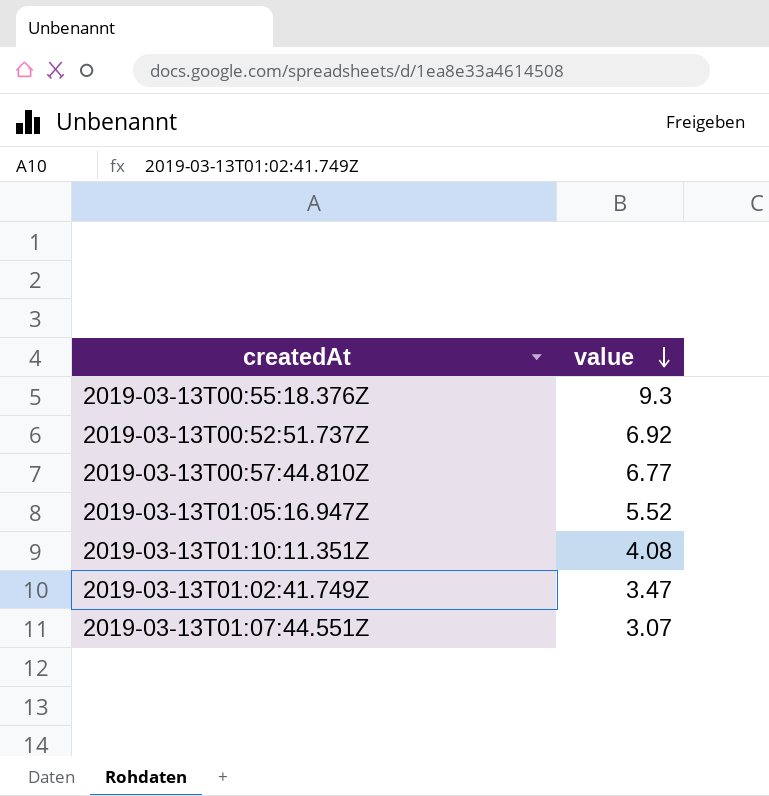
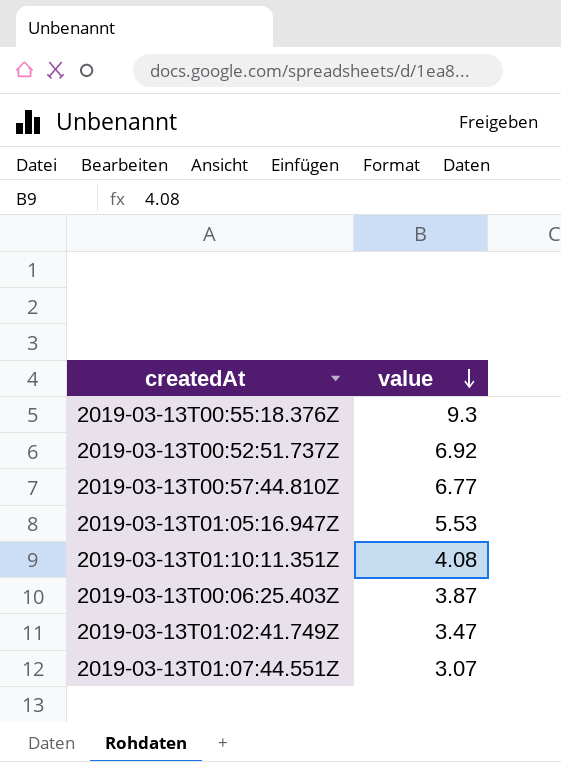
2019-03-13T01:05:16.947Z | value: 5.52 -> 5.53
row 2019-03-13T00:06:25.403Z: none -> 3.87

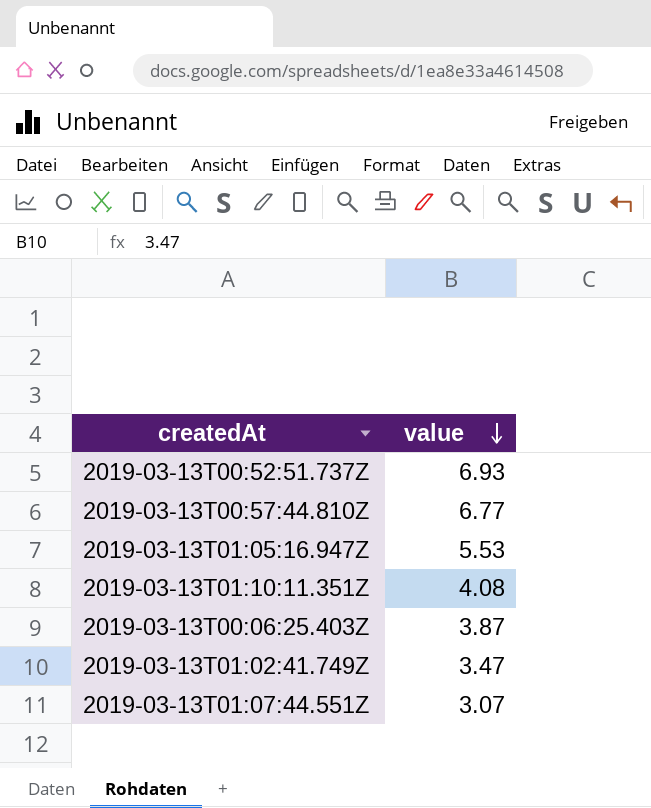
row 2019-03-13T00:55:18.376Z: 9.3 -> none
2019-03-13T00:52:51.737Z | value: 6.92 -> 6.93

